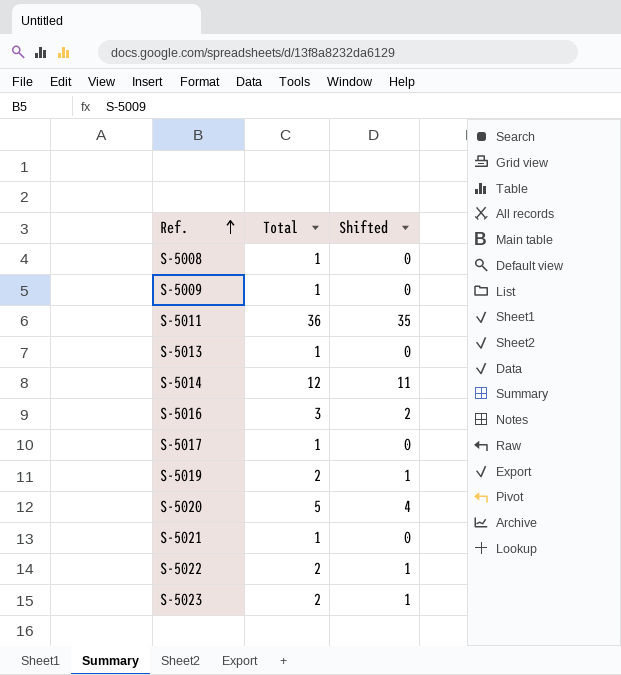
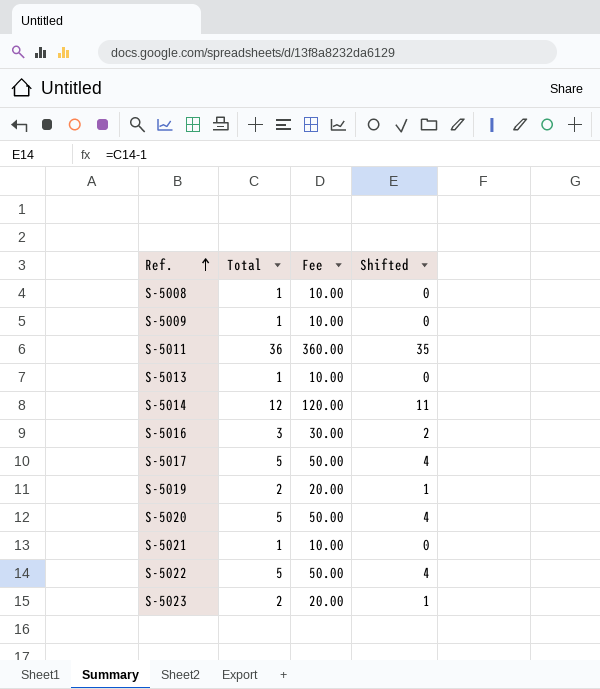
column Fee | formula: none -> [Total] * 10
S-5017 | Total: 1 -> 5
S-5017 | Shifted: 0 -> 4
S-5022 | Total: 2 -> 5
S-5022 | Shifted: 1 -> 4

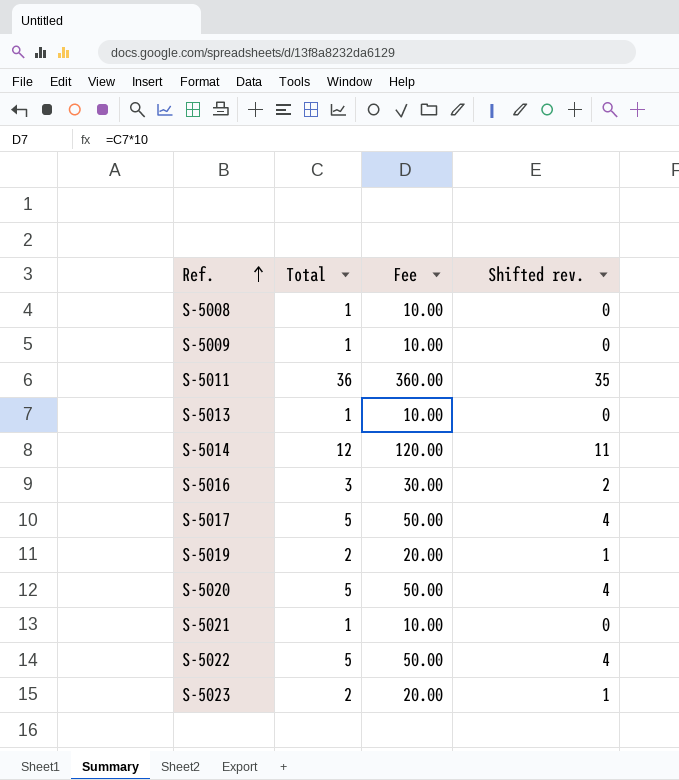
column name: Shifted -> Shifted rev.

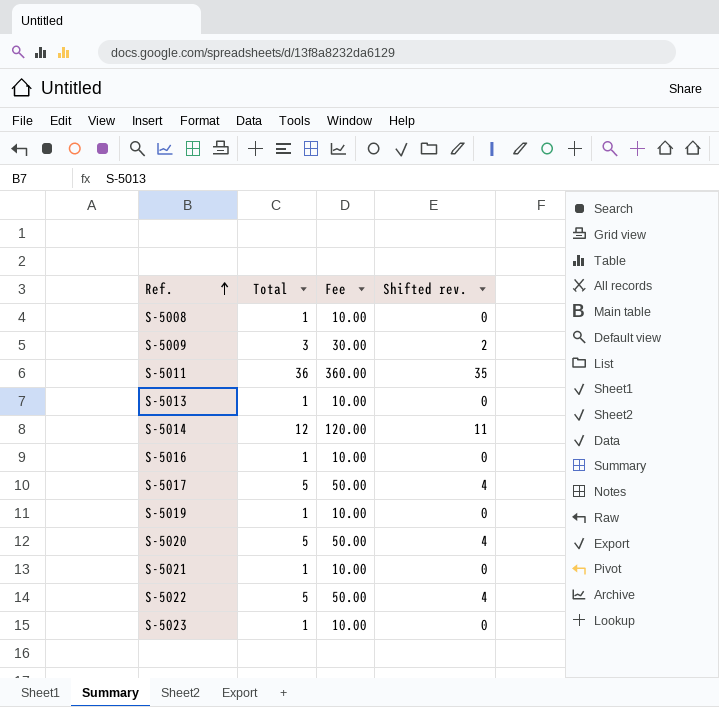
S-5009 | Total: 1 -> 3
S-5009 | Fee: 10.00 -> 30.00
S-5009 | Shifted rev.: 0 -> 2
S-5016 | Total: 3 -> 1
S-5016 | Fee: 30.00 -> 10.00
S-5016 | Shifted rev.: 2 -> 0
S-5019 | Total: 2 -> 1
S-5019 | Fee: 20.00 -> 10.00
S-5019 | Shifted rev.: 1 -> 0
S-5023 | Total: 2 -> 1
S-5023 | Fee: 20.00 -> 10.00
S-5023 | Shifted rev.: 1 -> 0

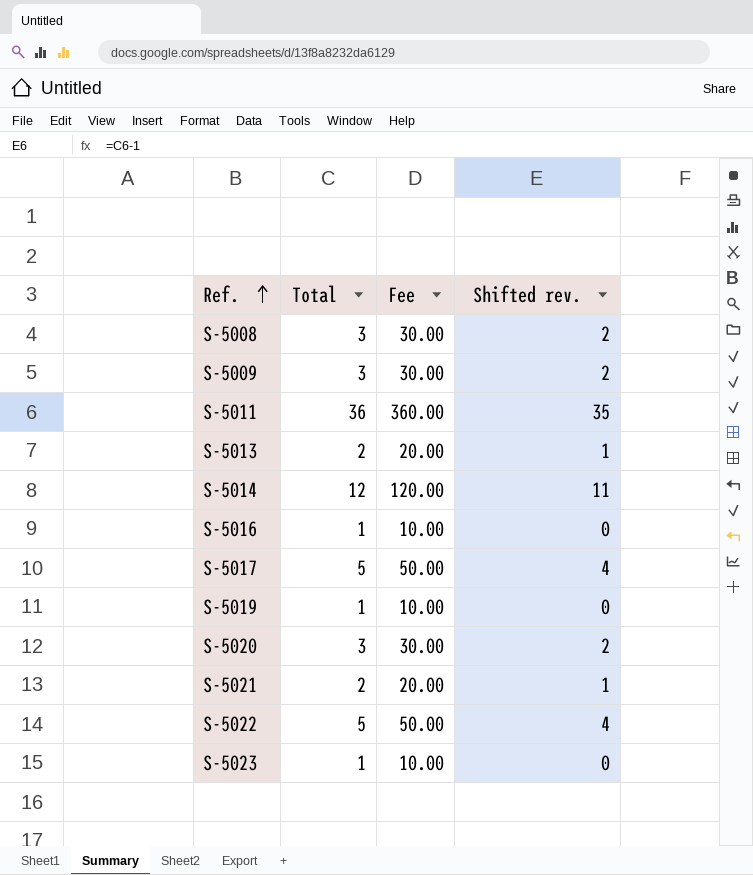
S-5008 | Total: 1 -> 3
S-5008 | Fee: 10.00 -> 30.00
S-5008 | Shifted rev.: 0 -> 2
S-5013 | Total: 1 -> 2
S-5013 | Fee: 10.00 -> 20.00
S-5013 | Shifted rev.: 0 -> 1
S-5020 | Total: 5 -> 3
S-5020 | Fee: 50.00 -> 30.00
S-5020 | Shifted rev.: 4 -> 2
S-5021 | Total: 1 -> 2
S-5021 | Fee: 10.00 -> 20.00
S-5021 | Shifted rev.: 0 -> 1

